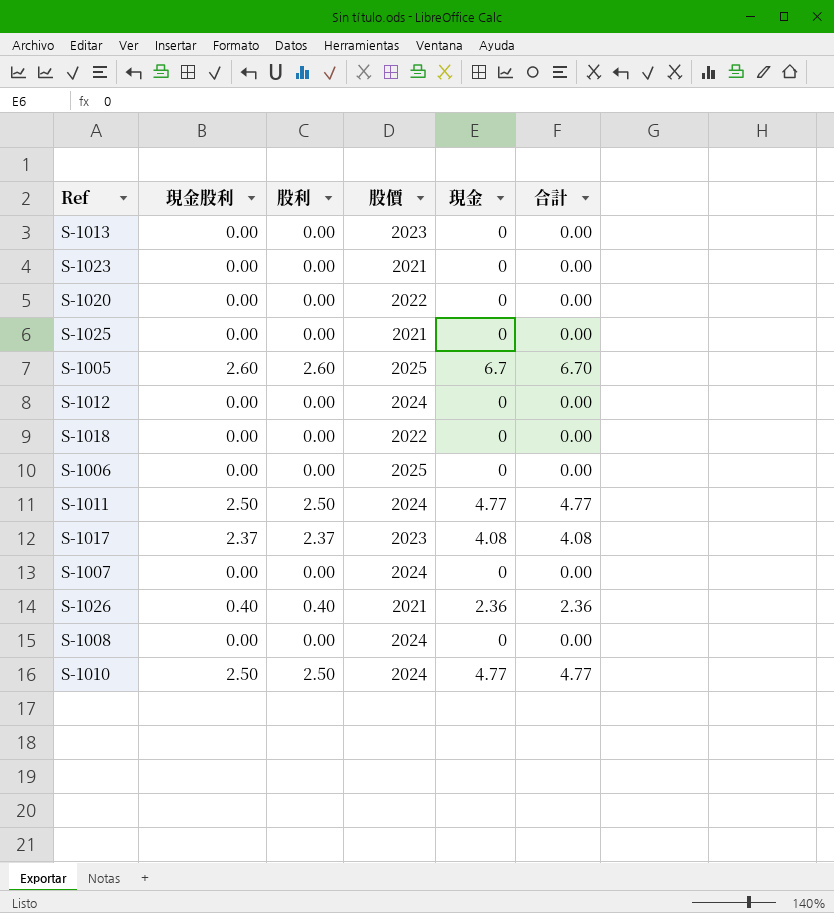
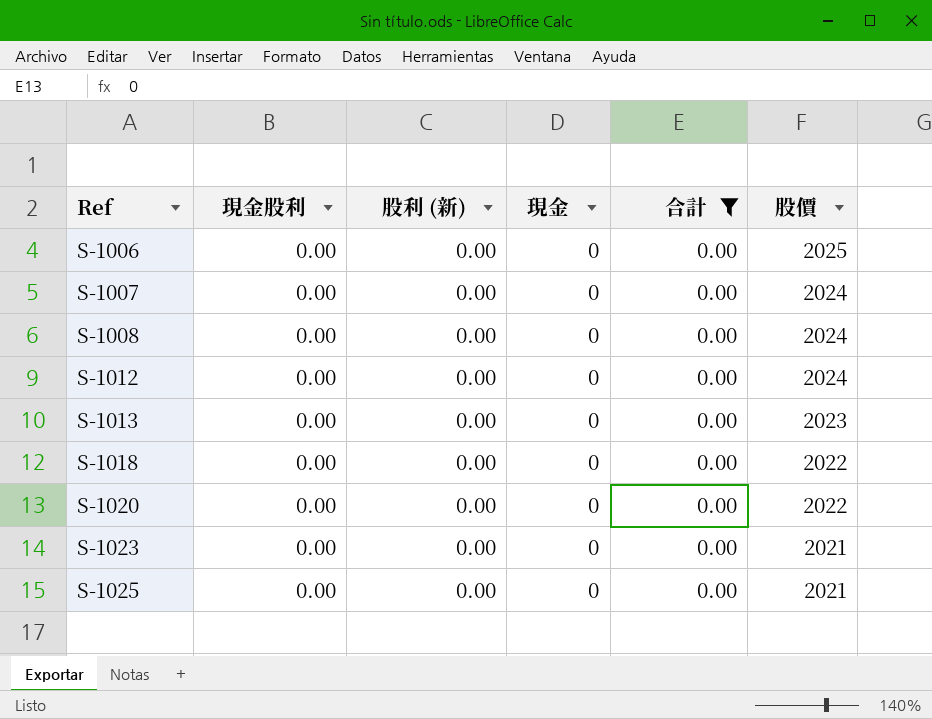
filter: none -> 合計 = 0.00
row order: none -> Ref ascending
column name: 股利 -> 股利 (新)
column 股價 | position: 4 -> 6

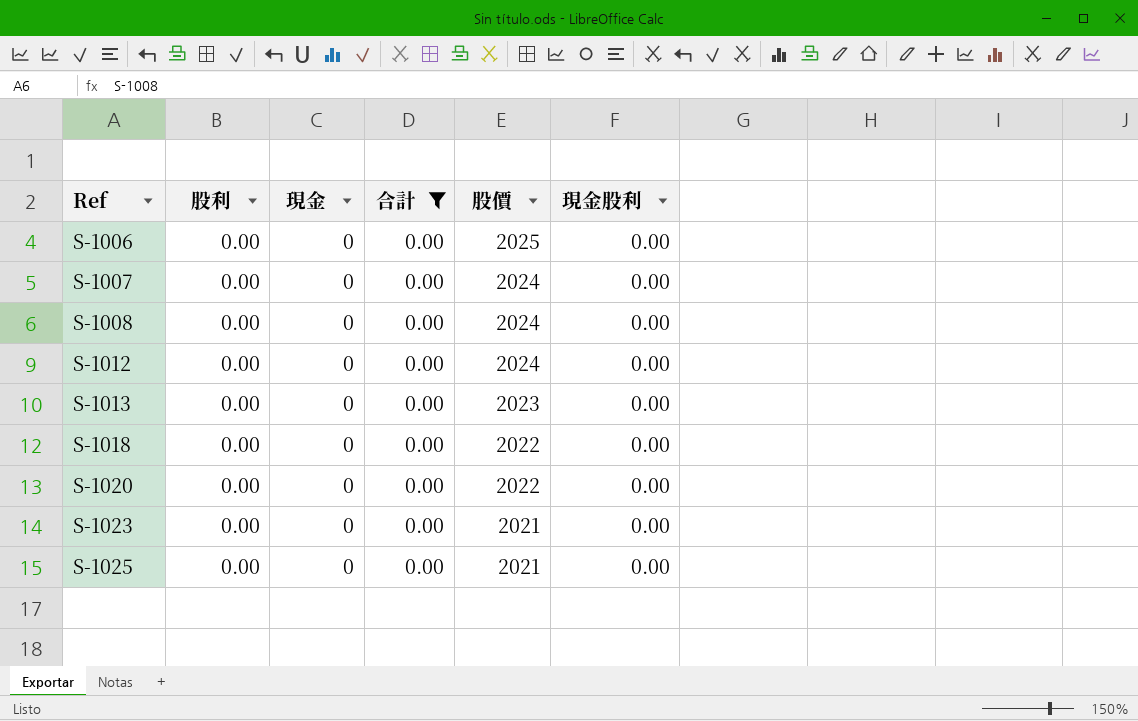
column name: 股利 (新) -> 股利
column 現金股利 | position: 2 -> 6

